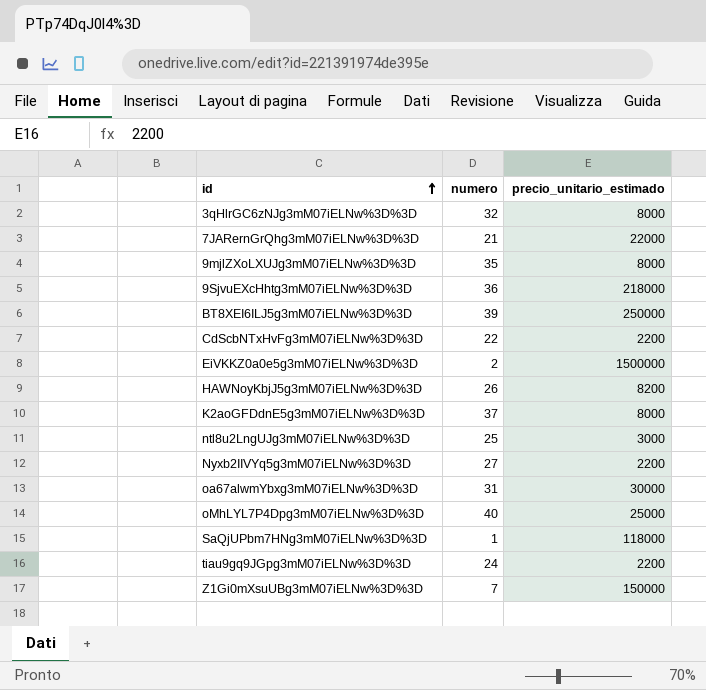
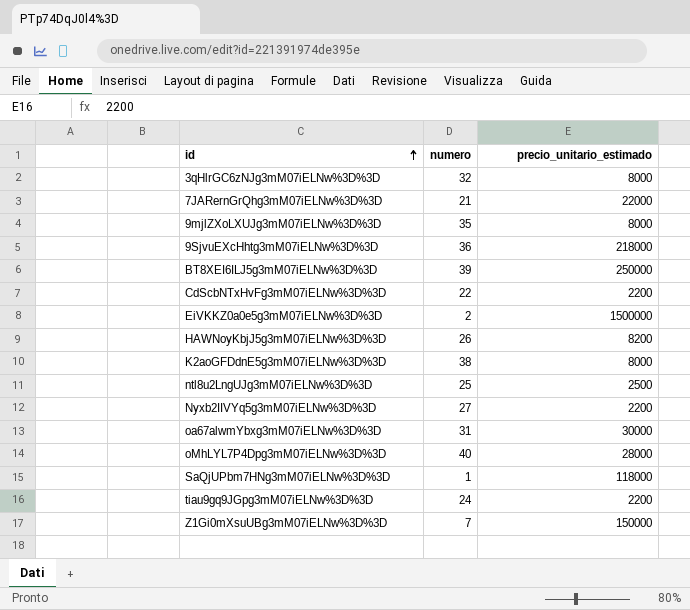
K2aoGFDdnE5g3mM07iELNw%3D%3D | numero: 37 -> 38
ntl8u2LngUJg3mM07iELNw%3D%3D | precio_unitario_estimado: 3000 -> 2500
oMhLYL7P4Dpg3mM07iELNw%3D%3D | precio_unitario_estimado: 25000 -> 28000

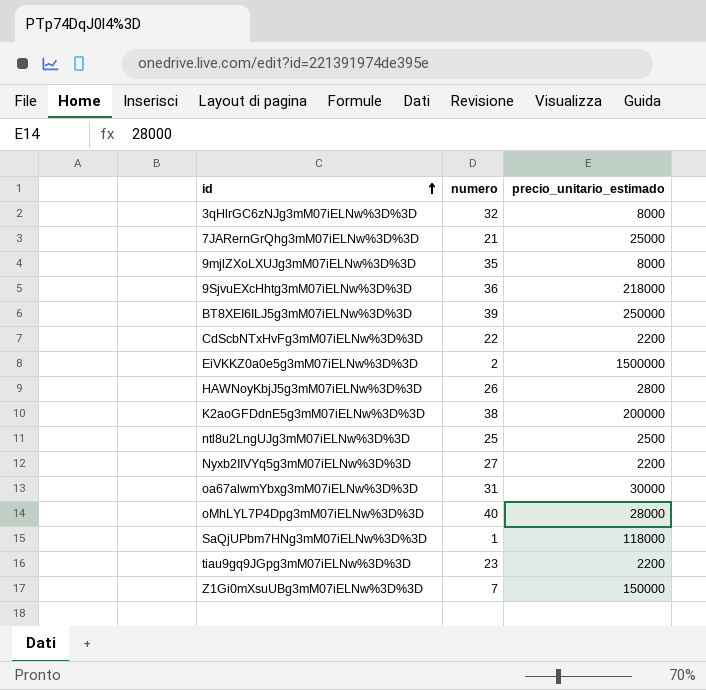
7JARernGrQhg3mM07iELNw%3D%3D | precio_unitario_estimado: 22000 -> 25000
HAWNoyKbjJ5g3mM07iELNw%3D%3D | precio_unitario_estimado: 8200 -> 2800
K2aoGFDdnE5g3mM07iELNw%3D%3D | precio_unitario_estimado: 8000 -> 200000
tiau9gq9JGpg3mM07iELNw%3D%3D | numero: 24 -> 23

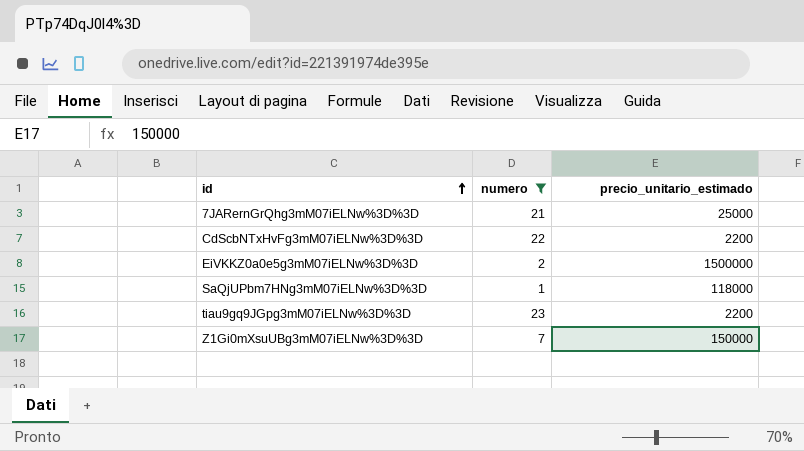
filter: none -> numero <= 23

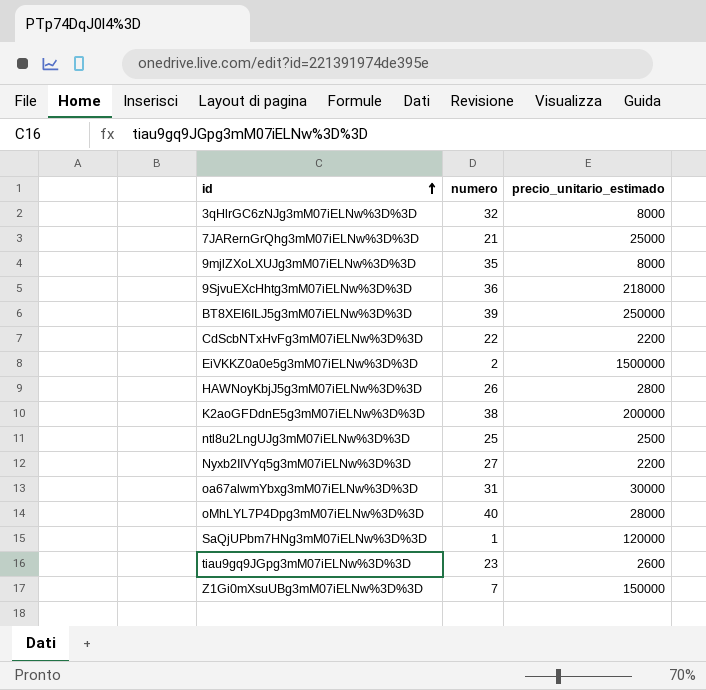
filter: numero <= 23 -> none
SaQjUPbm7HNg3mM07iELNw%3D%3D | precio_unitario_estimado: 118000 -> 120000
tiau9gq9JGpg3mM07iELNw%3D%3D | precio_unitario_estimado: 2200 -> 2600

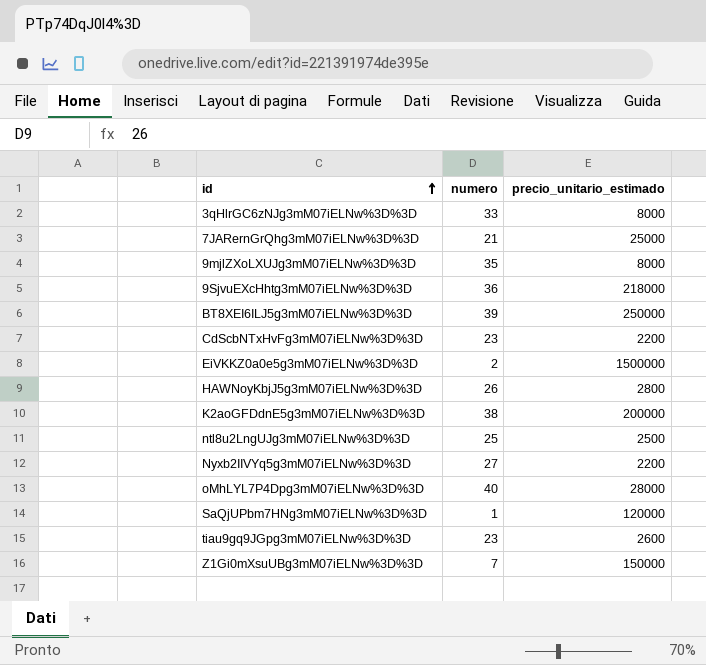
row oa67alwmYbxg3mM07iELNw%3D%3D: 31 | 30000 -> none
3qHlrGC6zNJg3mM07iELNw%3D%3D | numero: 32 -> 33
CdScbNTxHvFg3mM07iELNw%3D%3D | numero: 22 -> 23

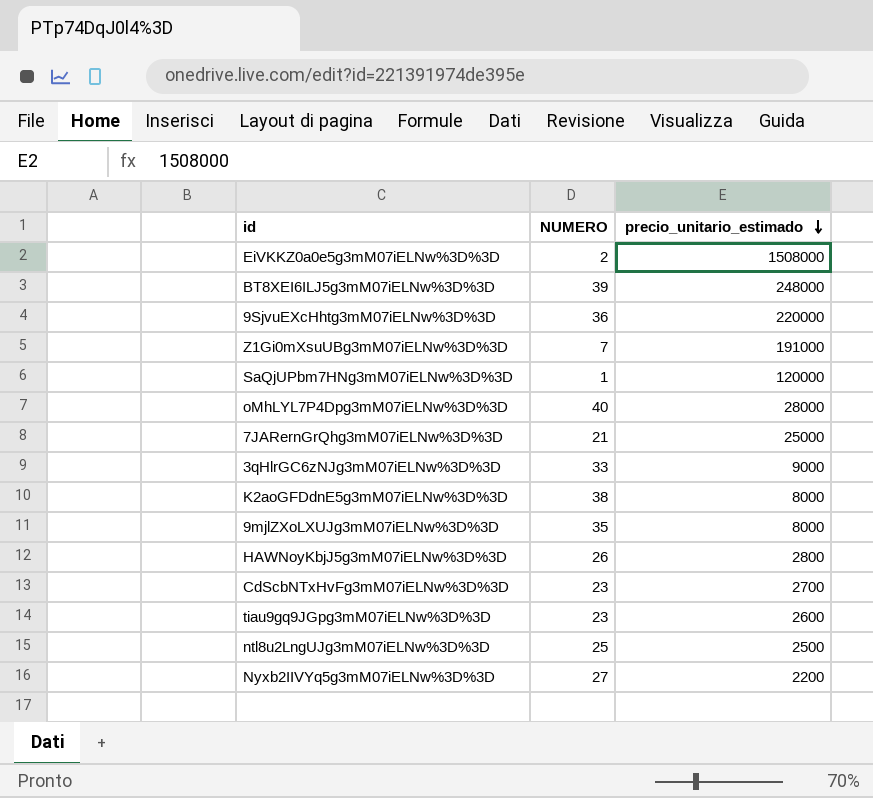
row order: id ascending -> precio_unitario_estimado descending
column name: numero -> NUMERO
EiVKKZ0a0e5g3mM07iELNw%3D%3D | precio_unitario_estimado: 1500000 -> 1508000
BT8XEI6ILJ5g3mM07iELNw%3D%3D | precio_unitario_estimado: 250000 -> 248000
9SjvuEXcHhtg3mM07iELNw%3D%3D | precio_unitario_estimado: 218000 -> 220000
Z1Gi0mXsuUBg3mM07iELNw%3D%3D | precio_unitario_estimado: 150000 -> 191000
3qHlrGC6zNJg3mM07iELNw%3D%3D | precio_unitario_estimado: 8000 -> 9000
K2aoGFDdnE5g3mM07iELNw%3D%3D | precio_unitario_estimado: 200000 -> 8000
CdScbNTxHvFg3mM07iELNw%3D%3D | precio_unitario_estimado: 2200 -> 2700

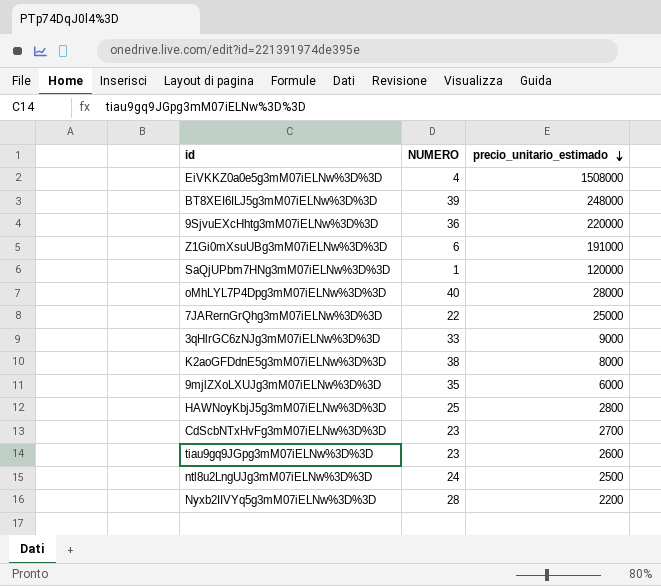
EiVKKZ0a0e5g3mM07iELNw%3D%3D | NUMERO: 2 -> 4
Z1Gi0mXsuUBg3mM07iELNw%3D%3D | NUMERO: 7 -> 6
7JARernGrQhg3mM07iELNw%3D%3D | NUMERO: 21 -> 22
9mjlZXoLXUJg3mM07iELNw%3D%3D | precio_unitario_estimado: 8000 -> 6000
HAWNoyKbjJ5g3mM07iELNw%3D%3D | NUMERO: 26 -> 25
ntl8u2LngUJg3mM07iELNw%3D%3D | NUMERO: 25 -> 24
Nyxb2IIVYq5g3mM07iELNw%3D%3D | NUMERO: 27 -> 28

